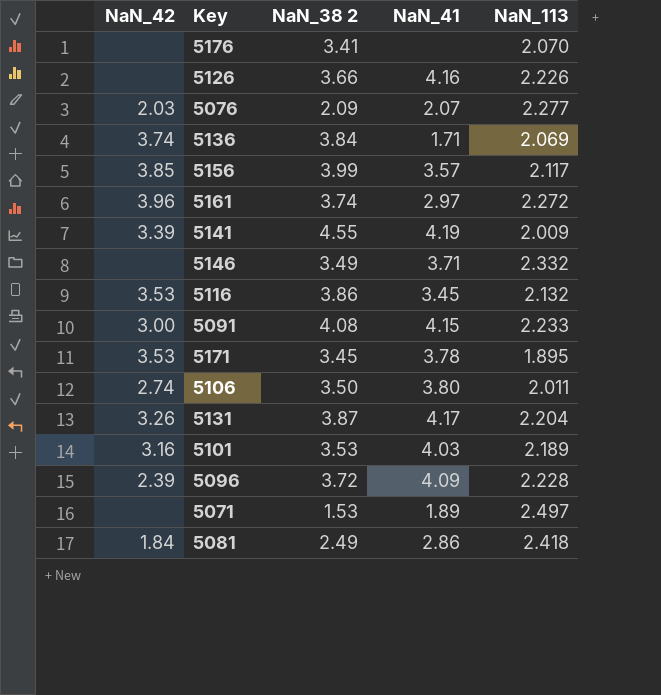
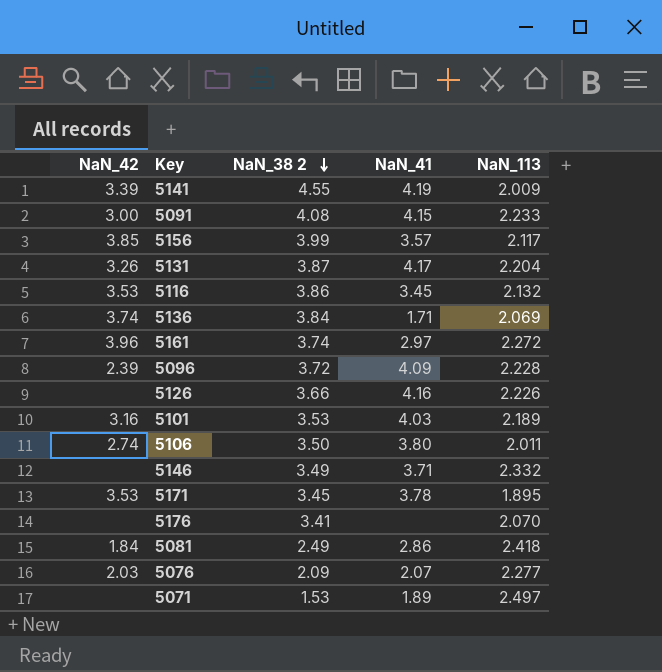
row order: none -> NaN_38 2 descending

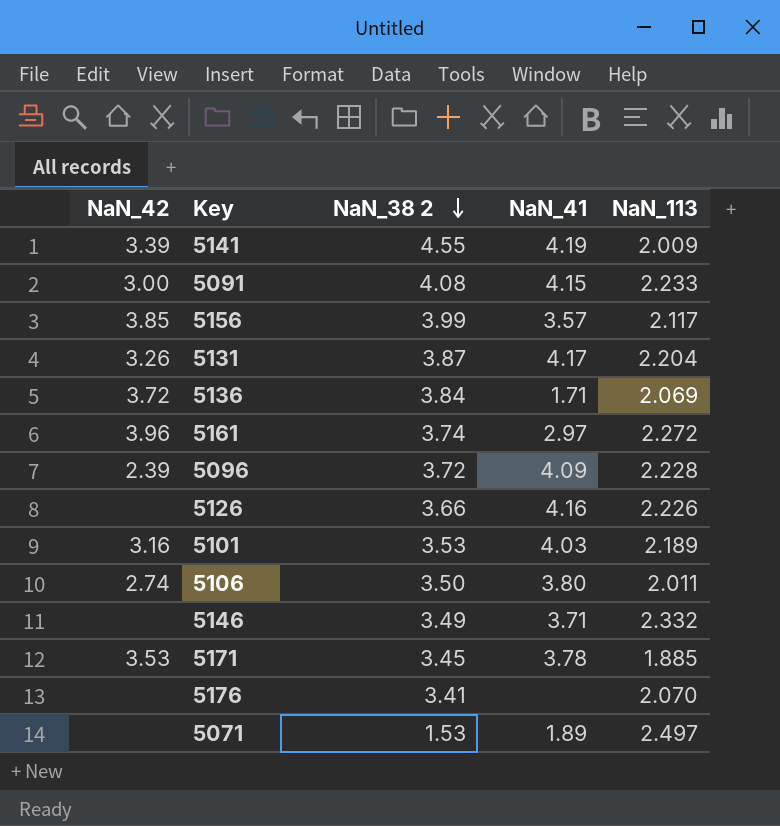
row 5116: 3.53 | 3.86 | 3.45 | 2.132 -> none
row 5081: 1.84 | 2.49 | 2.86 | 2.418 -> none
row 5076: 2.03 | 2.09 | 2.07 | 2.277 -> none
5136 | NaN_42: 3.74 -> 3.72
5171 | NaN_113: 1.895 -> 1.885

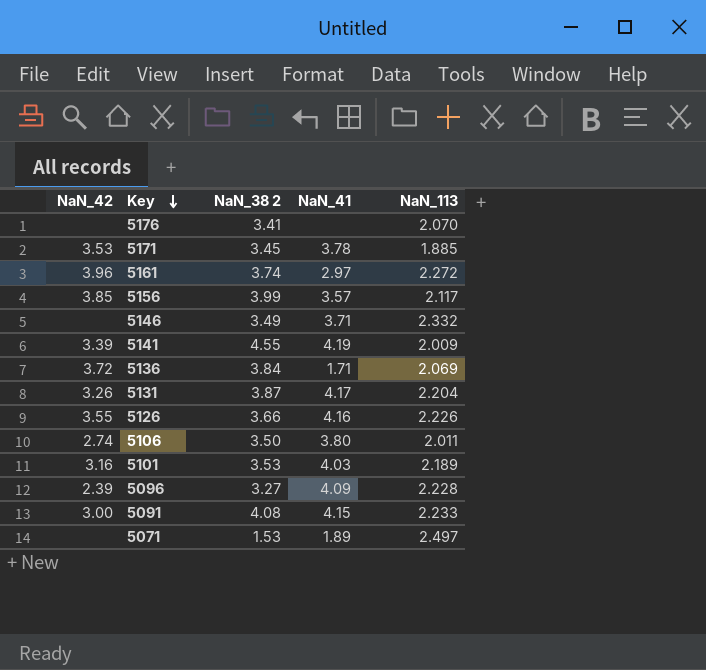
row order: NaN_38 2 descending -> Key descending
5126 | NaN_42: none -> 3.55
5096 | NaN_38 2: 3.72 -> 3.27

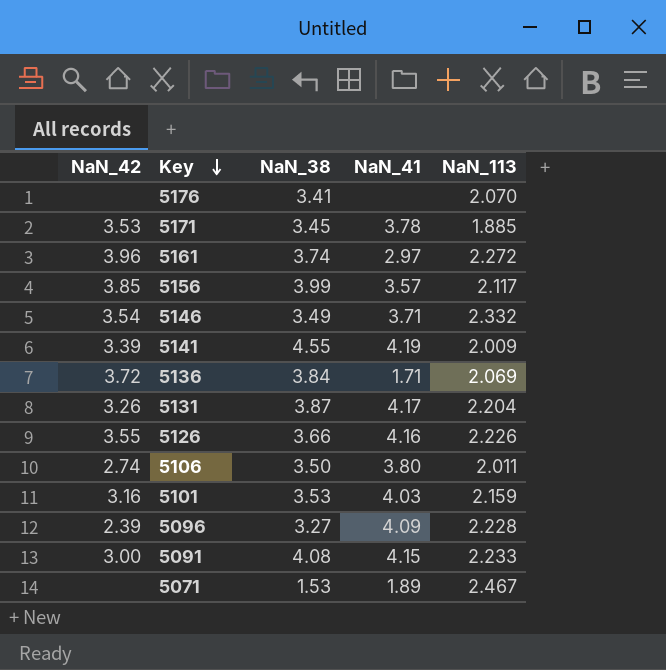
column name: NaN_38 2 -> NaN_38
5146 | NaN_42: none -> 3.54
5101 | NaN_113: 2.189 -> 2.159
5071 | NaN_113: 2.497 -> 2.467

